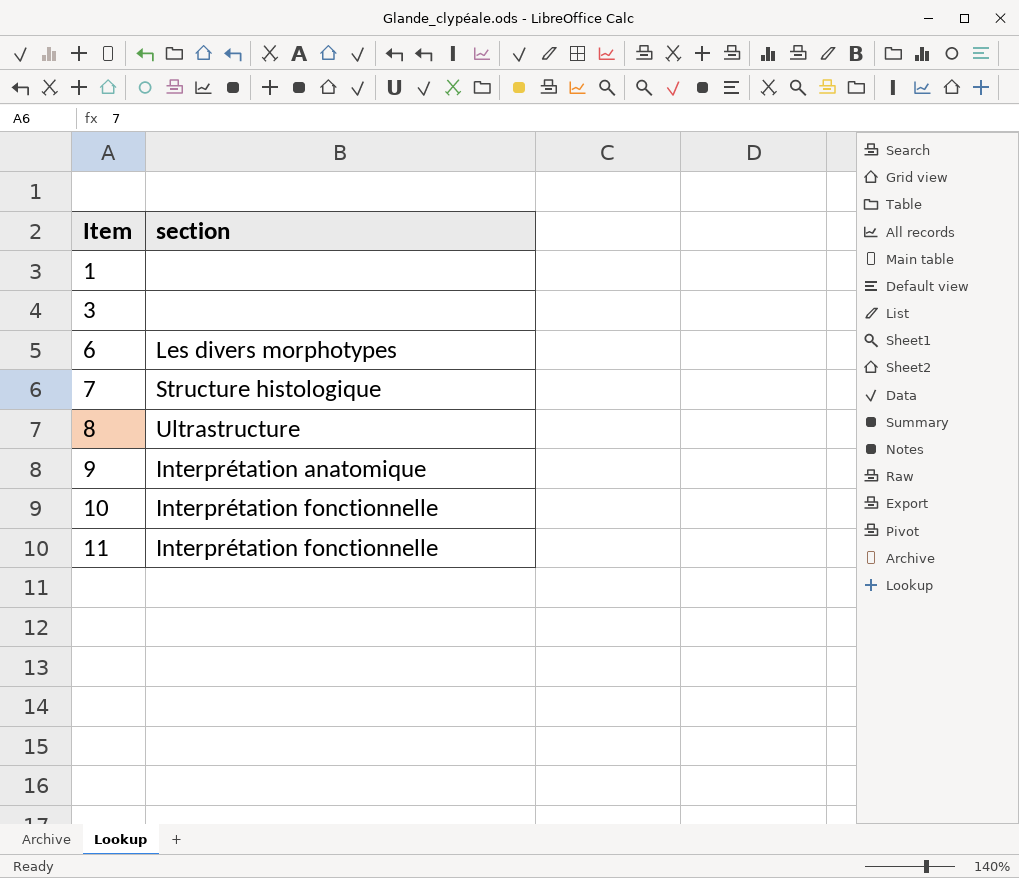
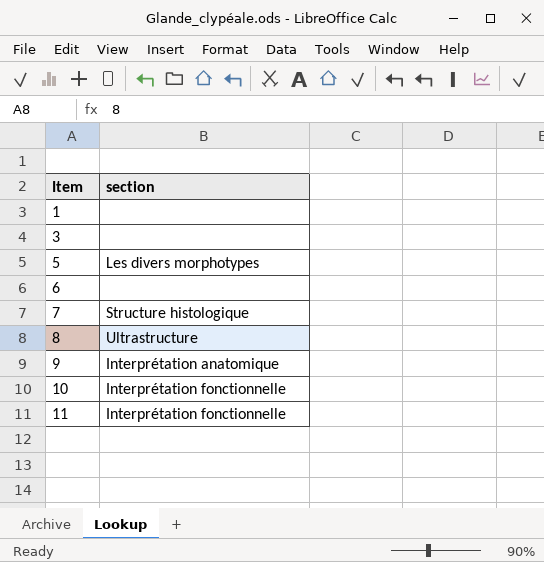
row 5: none -> Les divers morphotypes
6 | section: Les divers morphotypes -> none

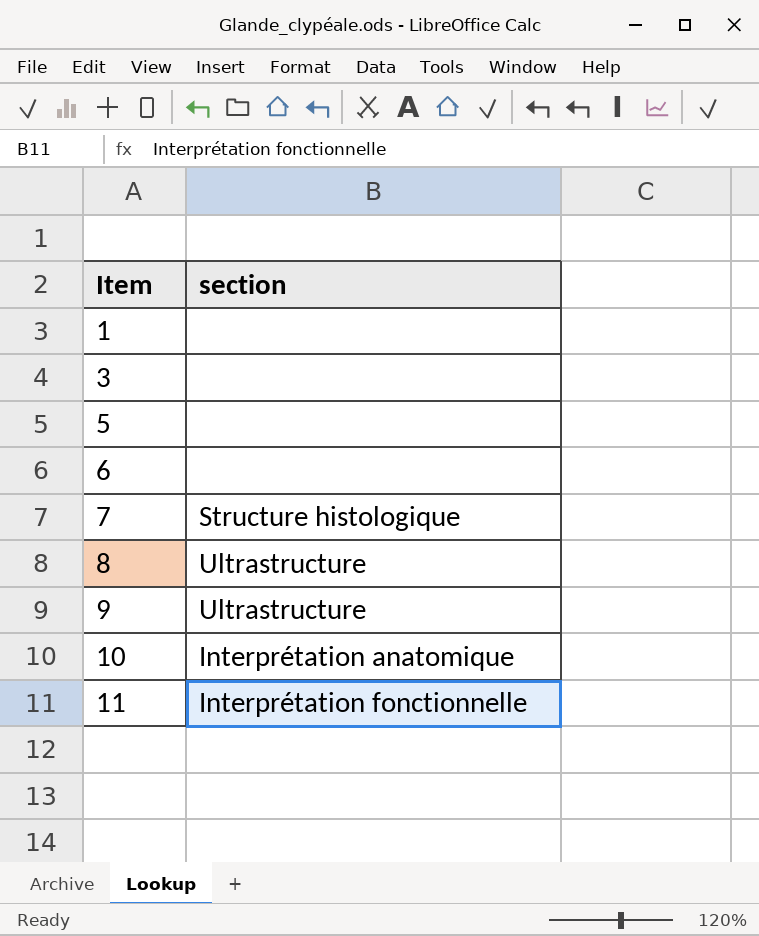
5 | section: Les divers morphotypes -> none
9 | section: Interprétation anatomique -> Ultrastructure
10 | section: Interprétation fonctionnelle -> Interprétation anatomique

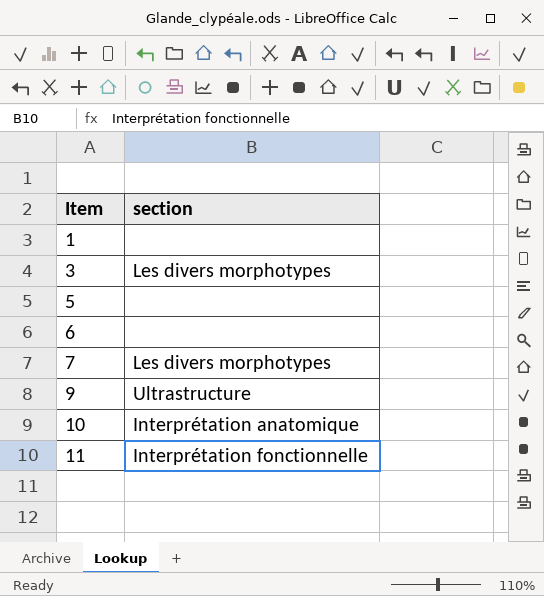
row 8: Ultrastructure -> none
3 | section: none -> Les divers morphotypes
7 | section: Structure histologique -> Les divers morphotypes

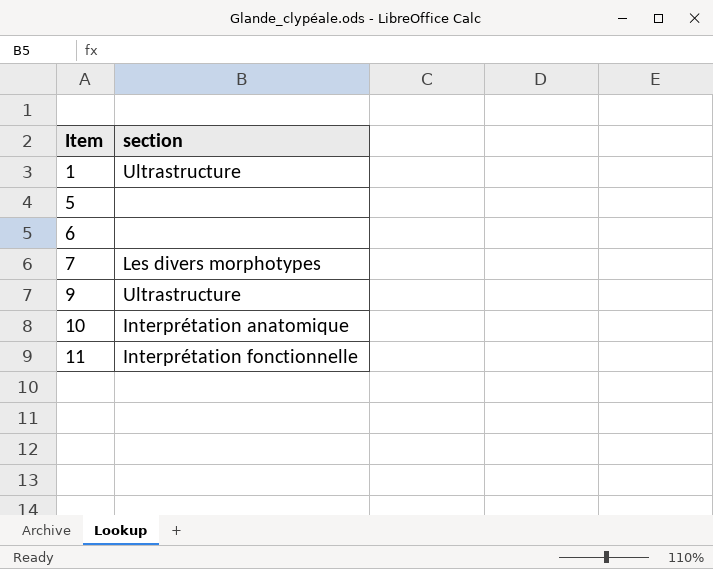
row 3: Les divers morphotypes -> none
1 | section: none -> Ultrastructure

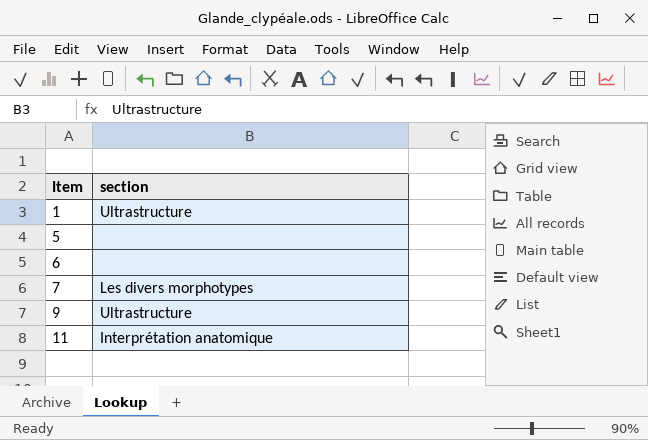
row 10: Interprétation anatomique -> none
11 | section: Interprétation fonctionnelle -> Interprétation anatomique

